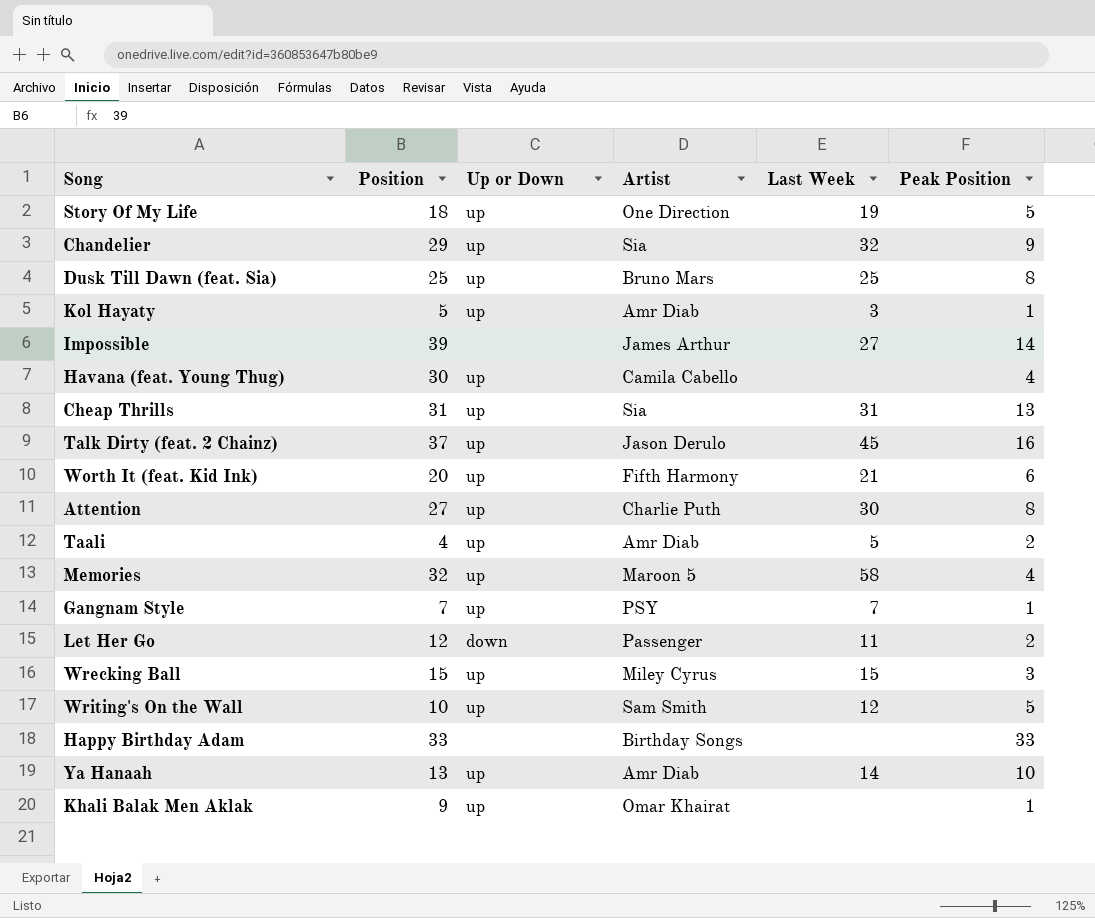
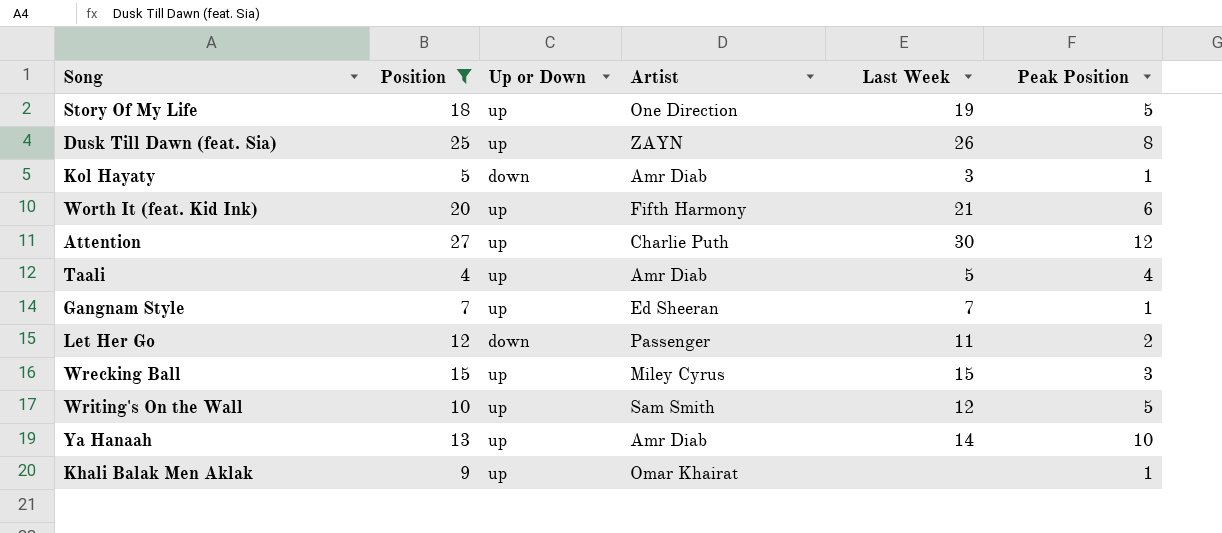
filter: none -> Position <= 27
Dusk Till Dawn (feat. Sia) | Artist: Bruno Mars -> ZAYN
Dusk Till Dawn (feat. Sia) | Last Week: 25 -> 26
Kol Hayaty | Up or Down: up -> down
Attention | Peak Position: 8 -> 12
Taali | Peak Position: 2 -> 4
Gangnam Style | Artist: PSY -> Ed Sheeran

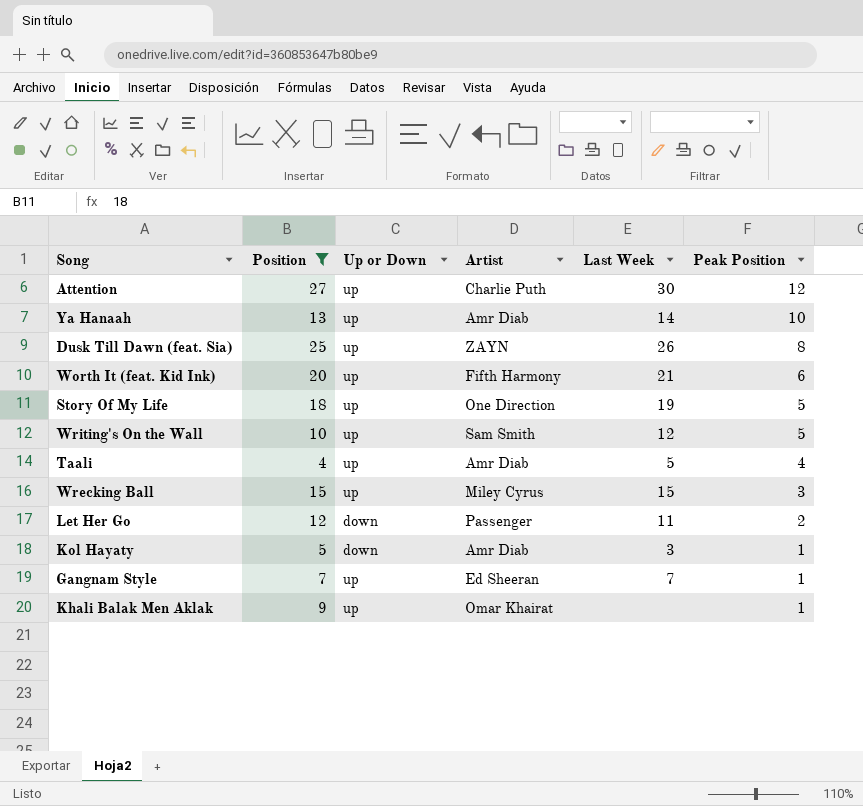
row order: none -> Peak Position descending

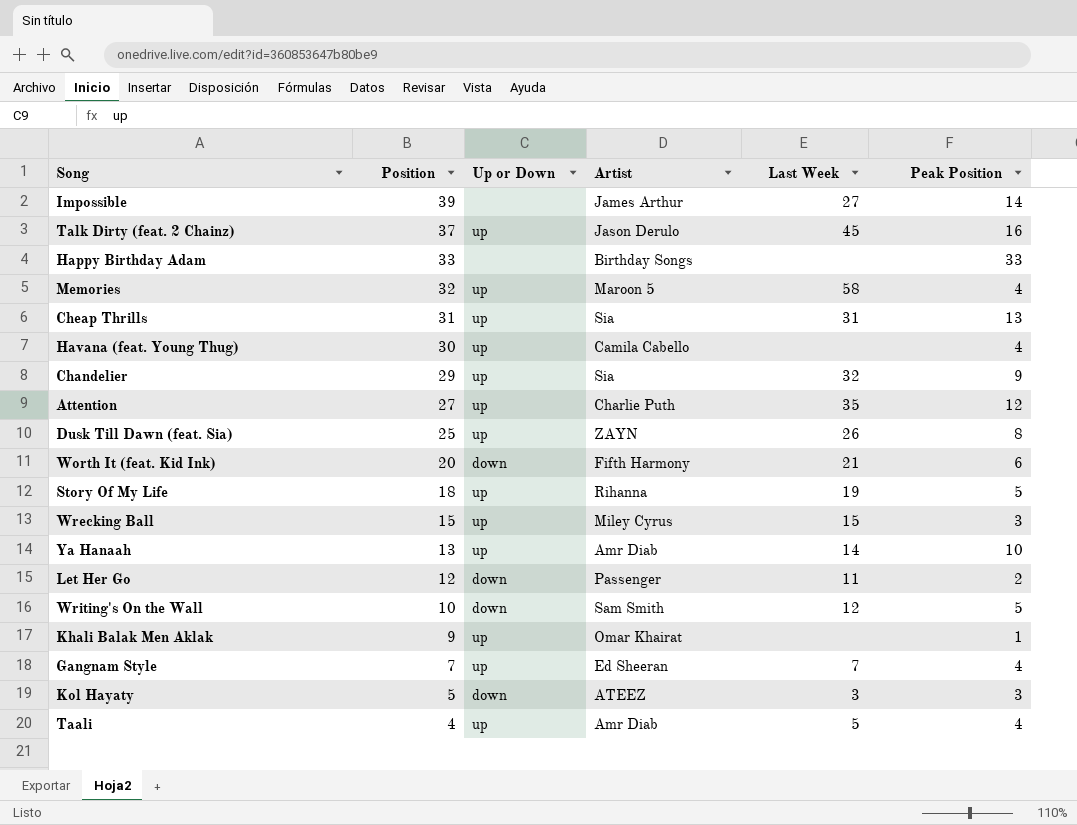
filter: Position <= 27 -> none
row order: Peak Position descending -> Position descending
Attention | Last Week: 30 -> 35
Worth It (feat. Kid Ink) | Up or Down: up -> down
Story Of My Life | Artist: One Direction -> Rihanna
Writing's On the Wall | Up or Down: up -> down
Gangnam Style | Peak Position: 1 -> 4
Kol Hayaty | Artist: Amr Diab -> ATEEZ
Kol Hayaty | Peak Position: 1 -> 3

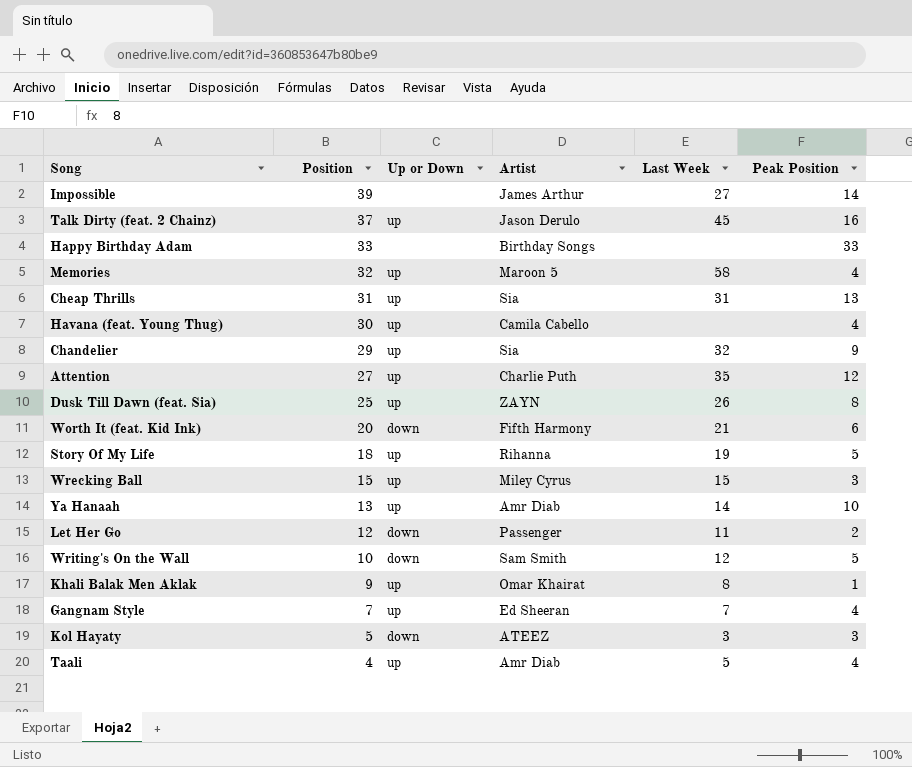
Khali Balak Men Aklak | Last Week: none -> 8

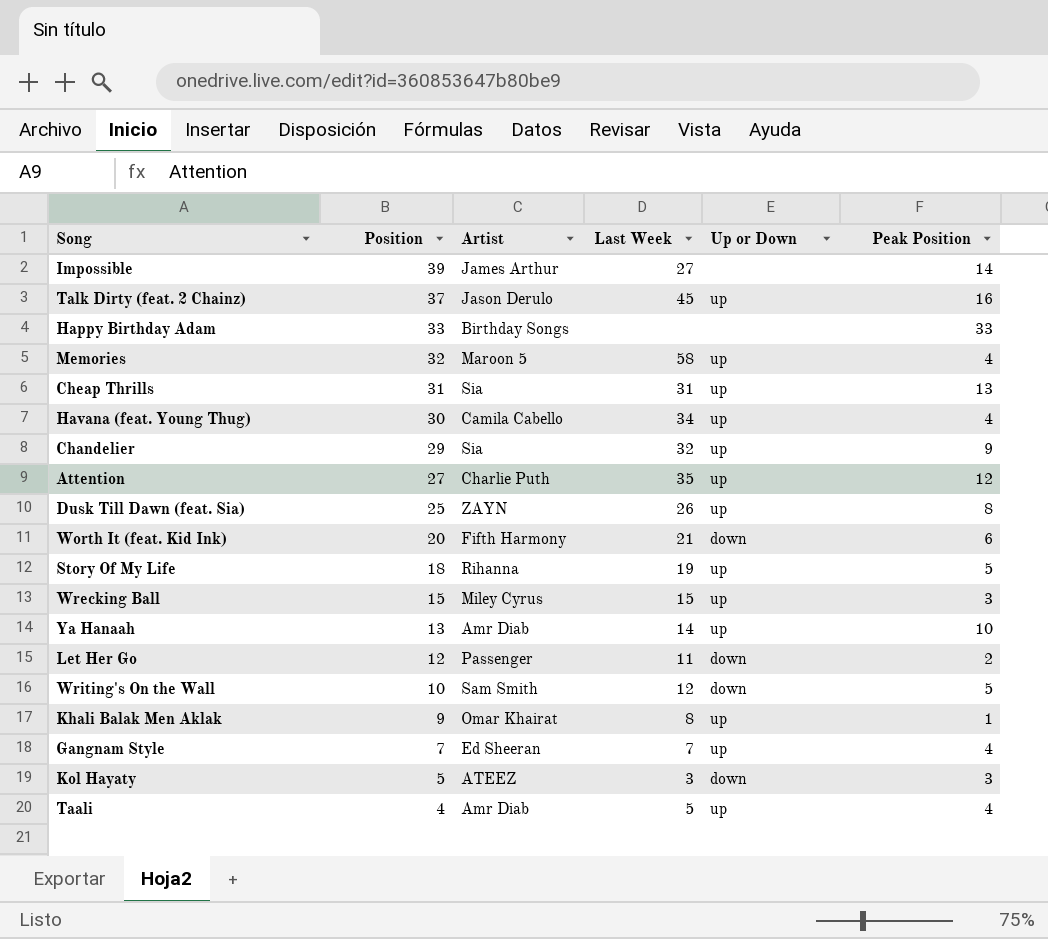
column Up or Down | position: 3 -> 5
Havana (feat. Young Thug) | Last Week: none -> 34

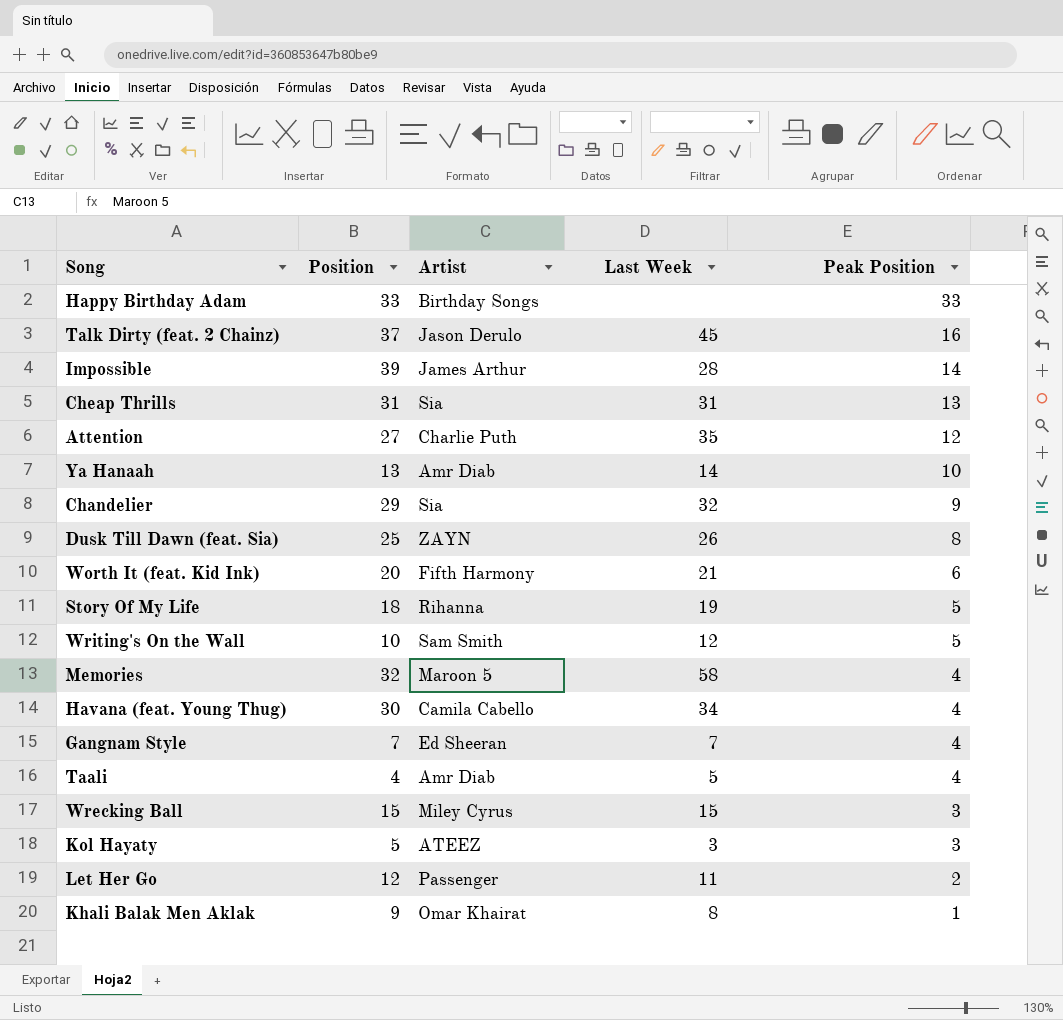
row order: Position descending -> Peak Position descending
column Up or Down | position: 5 -> none
Impossible | Last Week: 27 -> 28

